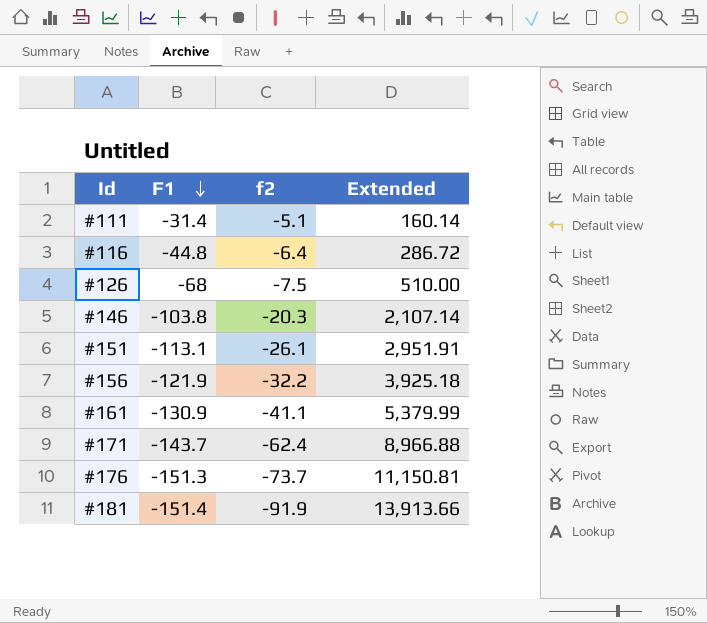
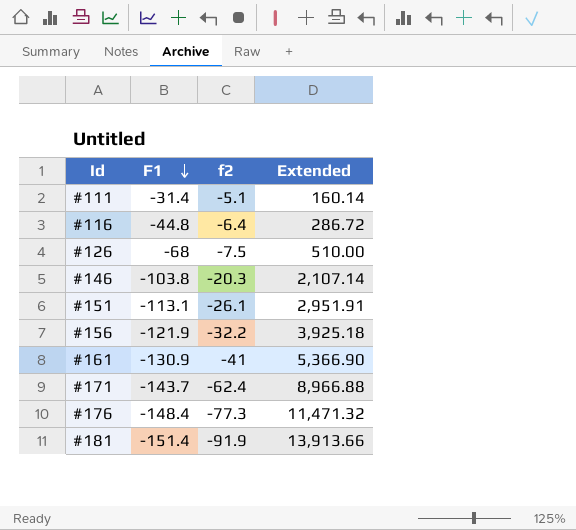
#161 | f2: -41.1 -> -41
#161 | Extended: 5,379.99 -> 5,366.90
#176 | F1: -151.3 -> -148.4
#176 | f2: -73.7 -> -77.3
#176 | Extended: 11,150.81 -> 11,471.32

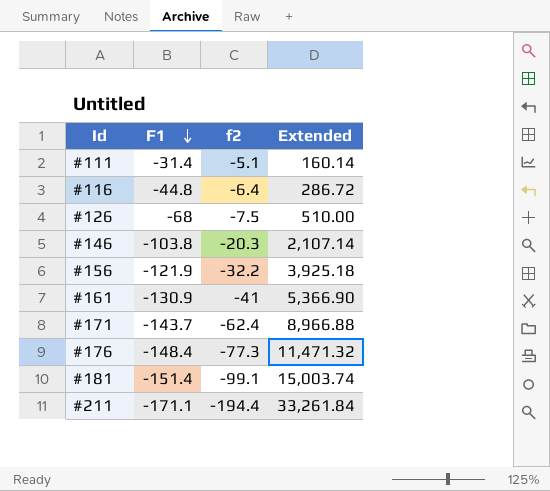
row #151: -113.1 | -26.1 | 2,951.91 -> none
#181 | f2: -91.9 -> -99.1
#181 | Extended: 13,913.66 -> 15,003.74
row #211: none -> -171.1 | -194.4 | 33,261.84

